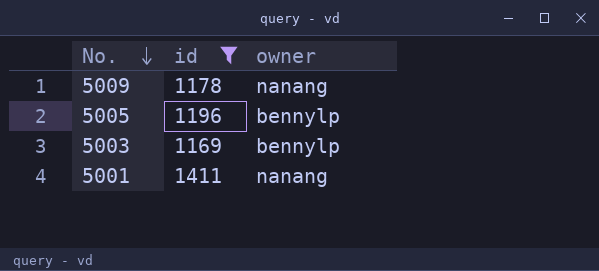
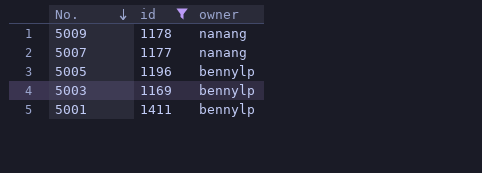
row 5007: none -> 1177 | nanang
5001 | owner: nanang -> bennylp

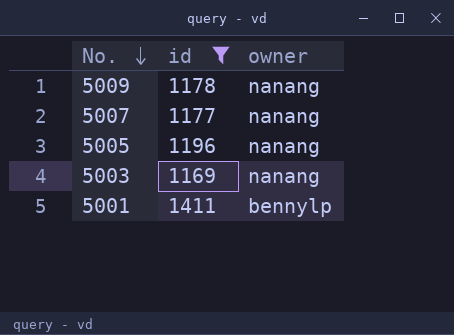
5005 | owner: bennylp -> nanang
5003 | owner: bennylp -> nanang

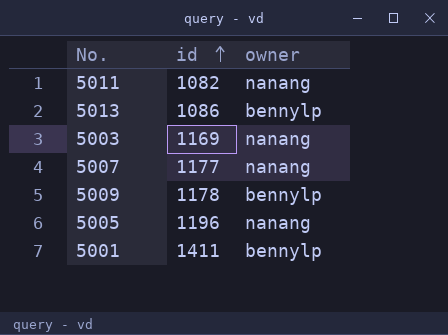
filter: id >= 1169 -> none
row order: No. descending -> id ascending
5009 | owner: nanang -> bennylp

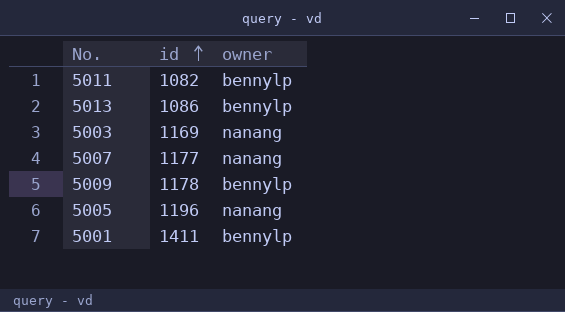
5011 | owner: nanang -> bennylp

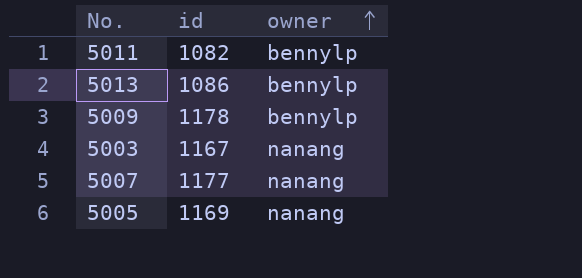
row order: id ascending -> owner ascending
row 5001: 1411 | bennylp -> none
5003 | id: 1169 -> 1167
5005 | id: 1196 -> 1169

